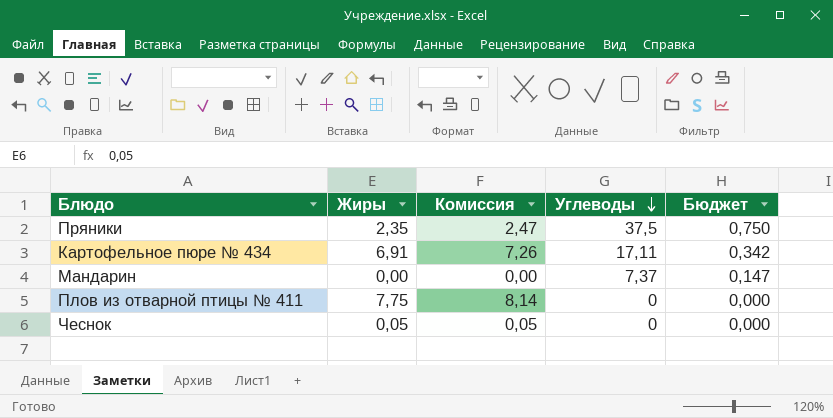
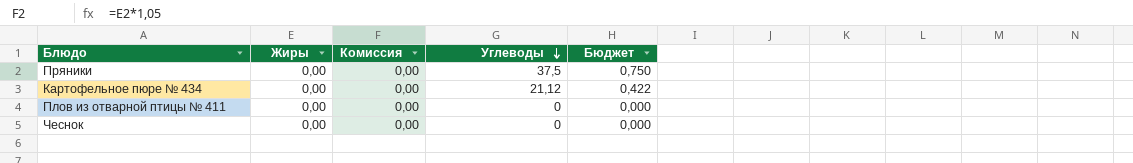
row Мандарин: 0,00 | 0,00 | 7,37 | 0,147 -> none
Пряники | Жиры: 2,35 -> 0,00
Пряники | Комиссия: 2,47 -> 0,00
Картофельное пюре № 434 | Жиры: 6,91 -> 0,00
Картофельное пюре № 434 | Комиссия: 7,26 -> 0,00
Картофельное пюре № 434 | Углеводы: 17,11 -> 21,12
Картофельное пюре № 434 | Бюджет: 0,342 -> 0,422
Плов из отварной птицы № 411 | Жиры: 7,75 -> 0,00
Плов из отварной птицы № 411 | Комиссия: 8,14 -> 0,00
Чеснок | Жиры: 0,05 -> 0,00
Чеснок | Комиссия: 0,05 -> 0,00

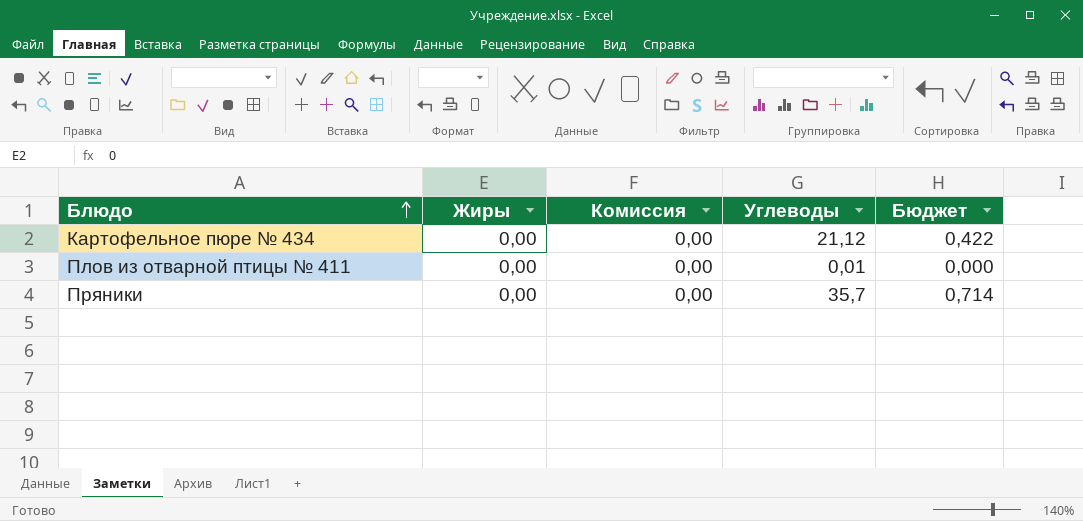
row order: Углеводы descending -> Блюдо ascending
row Чеснок: 0,00 | 0,00 | 0 | 0,000 -> none
Плов из отварной птицы № 411 | Углеводы: 0 -> 0,01
Пряники | Углеводы: 37,5 -> 35,7
Пряники | Бюджет: 0,750 -> 0,714

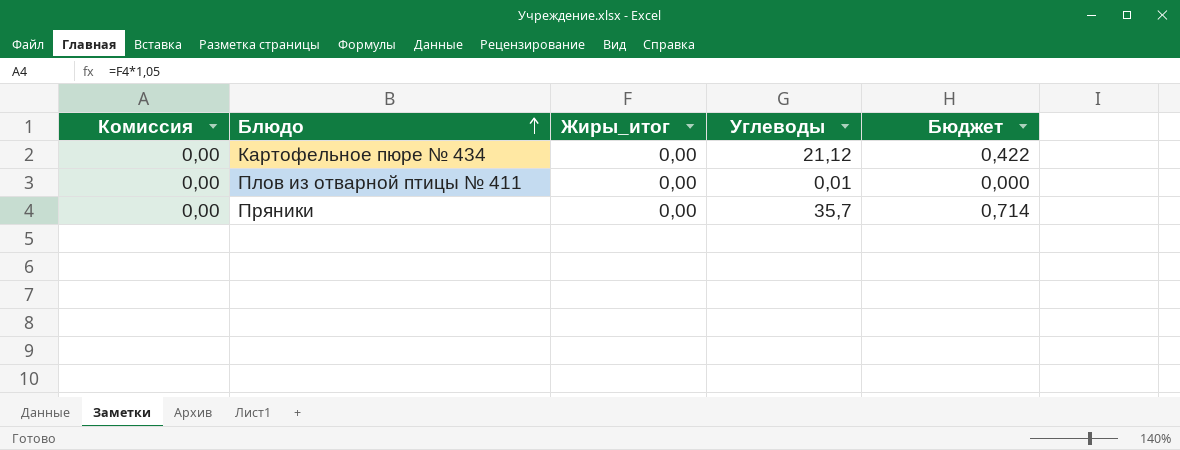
column Комиссия | position: 3 -> 1
column name: Жиры -> Жиры_итог

